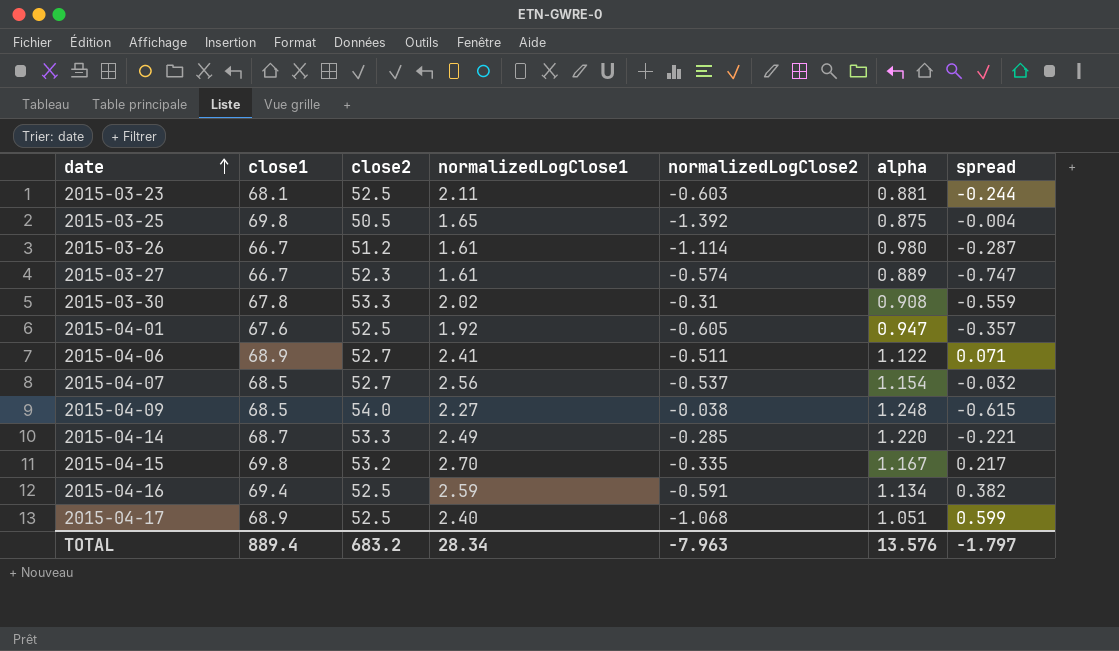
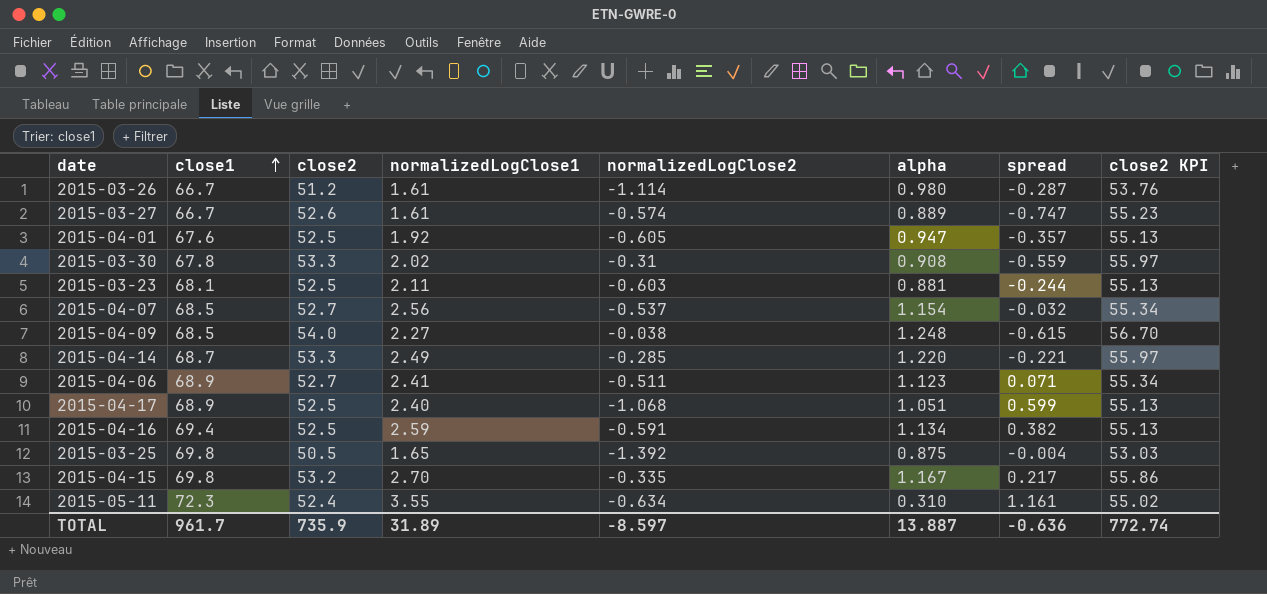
row order: date ascending -> close1 ascending
column close2 KPI | formula: none -> [close2] * 1.05
2015-03-27 | close2: 52.3 -> 52.6
2015-04-06 | alpha: 1.122 -> 1.123
row 2015-05-11: none -> 72.3 | 52.4 | 3.55 | -0.634 | 0.310 | 1.161 | 55.02
TOTAL | close1: 889.4 -> 961.7
TOTAL | close2: 683.2 -> 735.9
TOTAL | normalizedLogClose1: 28.34 -> 31.89
TOTAL | normalizedLogClose2: -7.963 -> -8.597
TOTAL | alpha: 13.576 -> 13.887
TOTAL | spread: -1.797 -> -0.636

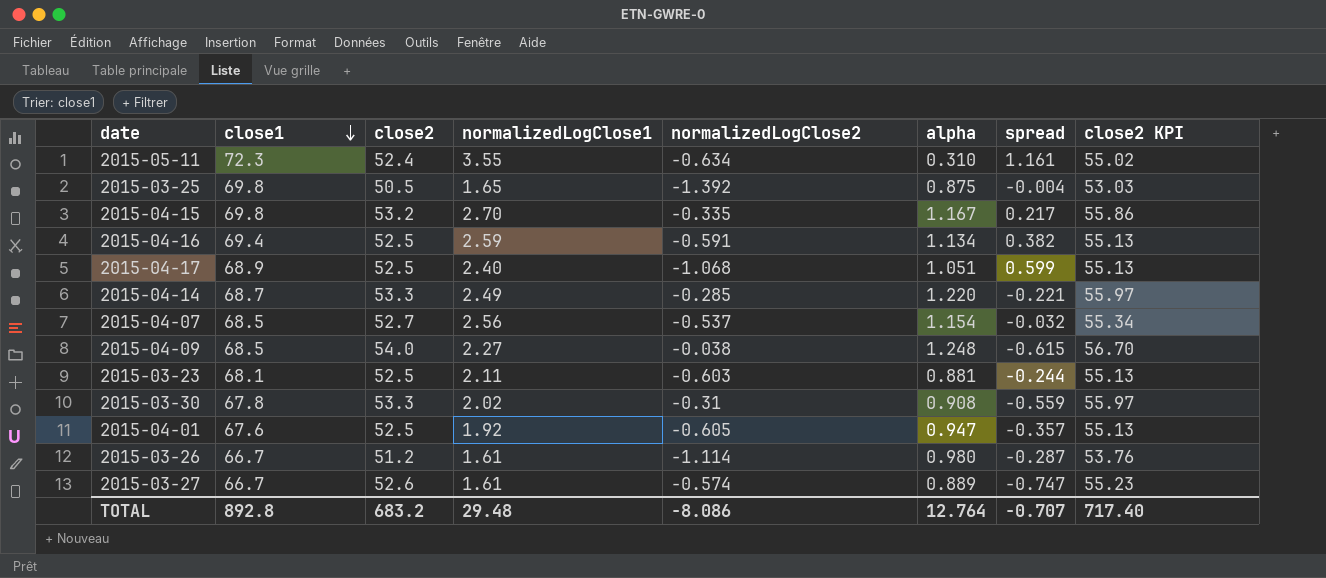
row order: close1 ascending -> close1 descending
row 2015-04-06: 68.9 | 52.7 | 2.41 | -0.511 | 1.123 | 0.071 | 55.34 -> none
TOTAL | close1: 961.7 -> 892.8
TOTAL | close2: 735.9 -> 683.2
TOTAL | normalizedLogClose1: 31.89 -> 29.48
TOTAL | normalizedLogClose2: -8.597 -> -8.086
TOTAL | alpha: 13.887 -> 12.764
TOTAL | spread: -0.636 -> -0.707
TOTAL | close2 KPI: 772.74 -> 717.40

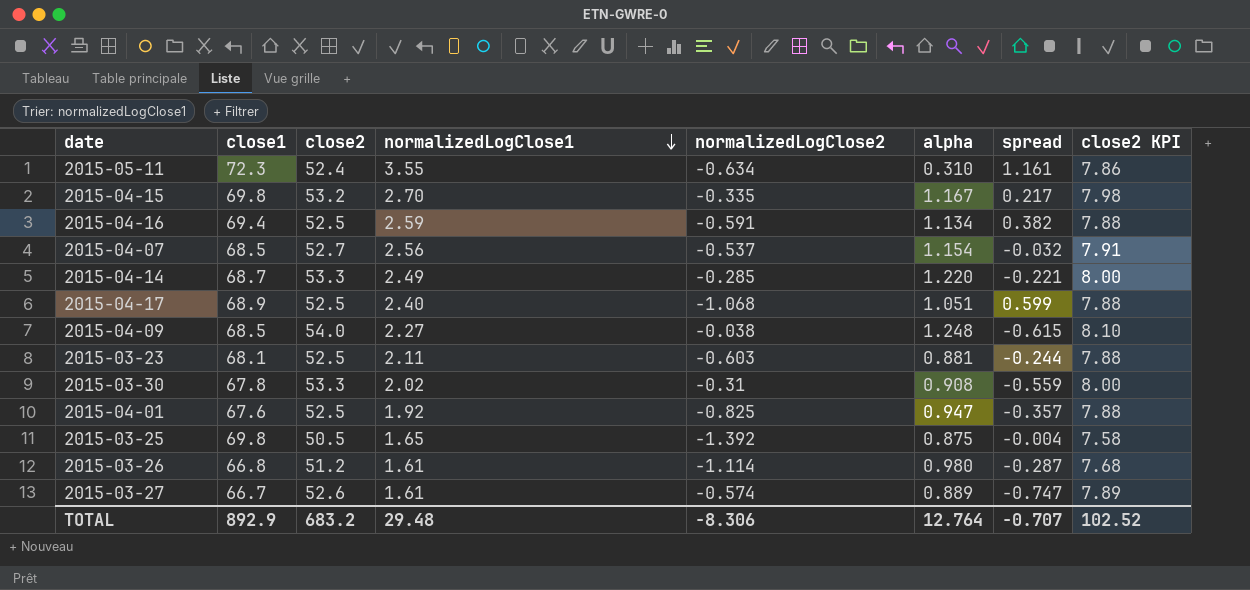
row order: close1 descending -> normalizedLogClose1 descending
column close2 KPI | formula: [close2] * 1.05 -> [close2] * 0.15
2015-04-01 | normalizedLogClose2: -0.605 -> -0.825
2015-03-26 | close1: 66.7 -> 66.8
TOTAL | close1: 892.8 -> 892.9
TOTAL | normalizedLogClose2: -8.086 -> -8.306
TOTAL | close2 KPI: 717.40 -> 102.52

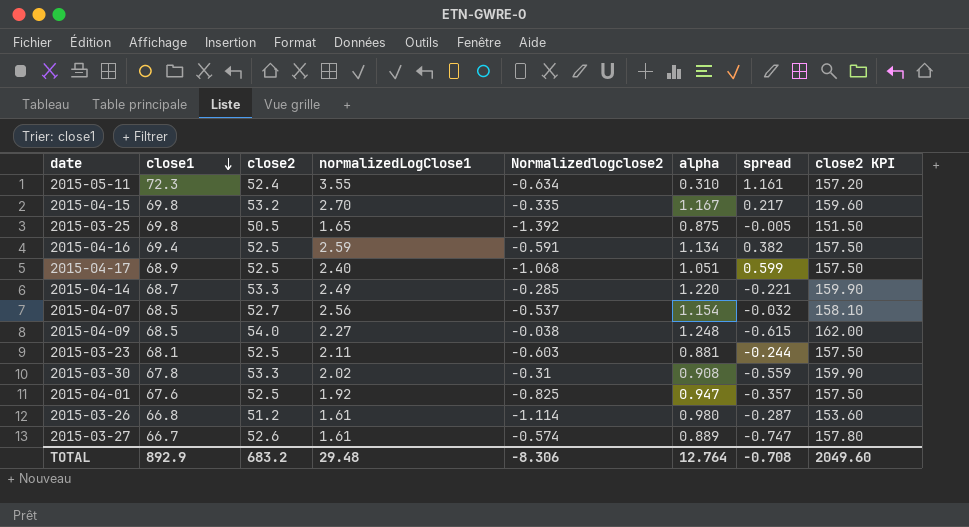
row order: normalizedLogClose1 descending -> close1 descending
column name: normalizedLogClose2 -> Normalizedlogclose2
column close2 KPI | formula: [close2] * 0.15 -> [close2] * 3
2015-03-25 | spread: -0.004 -> -0.005
TOTAL | spread: -0.707 -> -0.708
TOTAL | close2 KPI: 102.52 -> 2049.60

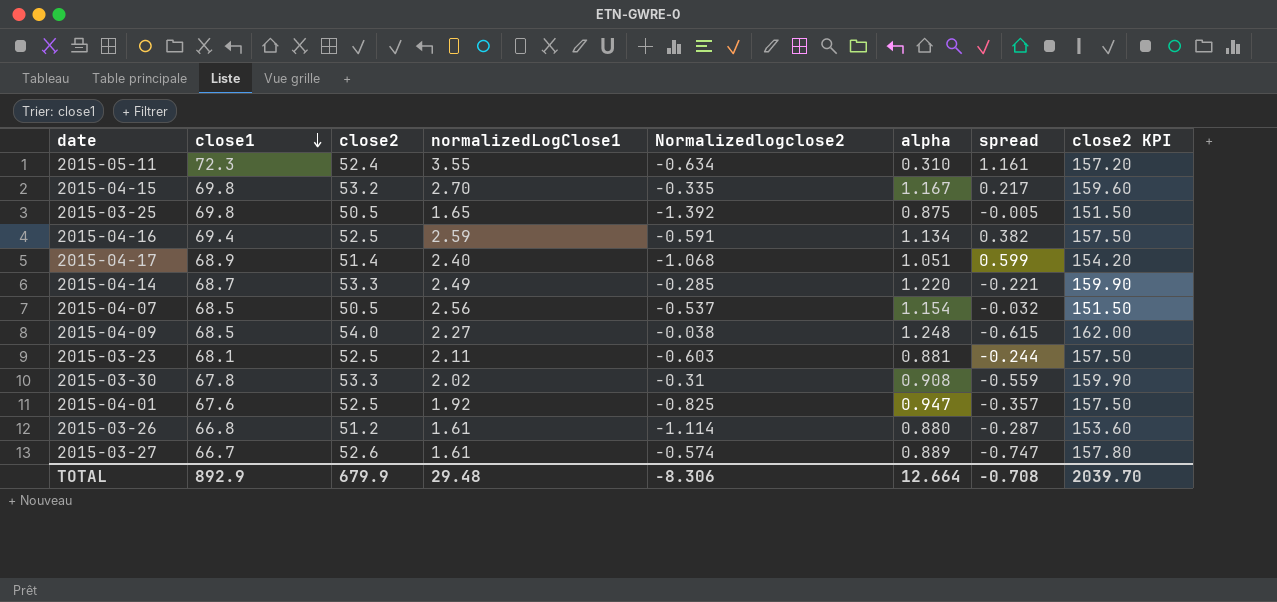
2015-04-17 | close2: 52.5 -> 51.4
2015-04-17 | close2 KPI: 157.50 -> 154.20
2015-04-07 | close2: 52.7 -> 50.5
2015-04-07 | close2 KPI: 158.10 -> 151.50
2015-03-26 | alpha: 0.980 -> 0.880
TOTAL | close2: 683.2 -> 679.9
TOTAL | alpha: 12.764 -> 12.664
TOTAL | close2 KPI: 2049.60 -> 2039.70

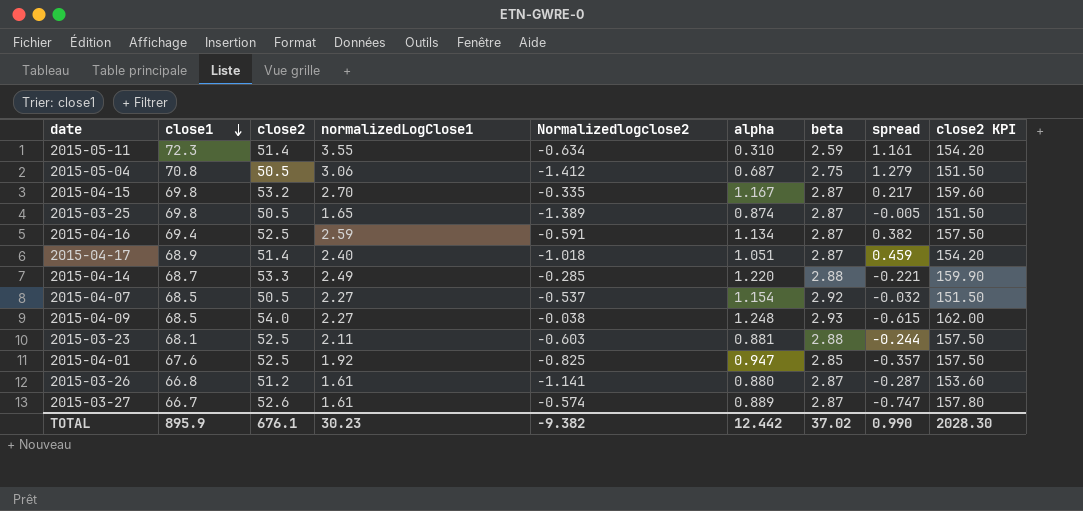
column beta | position: none -> 7
row 2015-03-30: 67.8 | 53.3 | 2.02 | -0.31 | 0.908 | -0.559 | 159.90 -> none
2015-05-11 | close2: 52.4 -> 51.4
2015-05-11 | close2 KPI: 157.20 -> 154.20
row 2015-05-04: none -> 70.8 | 50.5 | 3.06 | -1.412 | 0.687 | 2.75 | 1.279 | 151.50
2015-03-25 | Normalizedlogclose2: -1.392 -> -1.389
2015-03-25 | alpha: 0.875 -> 0.874
2015-04-17 | Normalizedlogclose2: -1.068 -> -1.018
2015-04-17 | spread: 0.599 -> 0.459
2015-04-07 | normalizedLogClose1: 2.56 -> 2.27
2015-03-26 | Normalizedlogclose2: -1.114 -> -1.141
TOTAL | close1: 892.9 -> 895.9
TOTAL | close2: 679.9 -> 676.1
TOTAL | normalizedLogClose1: 29.48 -> 30.23
TOTAL | Normalizedlogclose2: -8.306 -> -9.382
TOTAL | alpha: 12.664 -> 12.442
TOTAL | spread: -0.708 -> 0.990
TOTAL | close2 KPI: 2039.70 -> 2028.30

